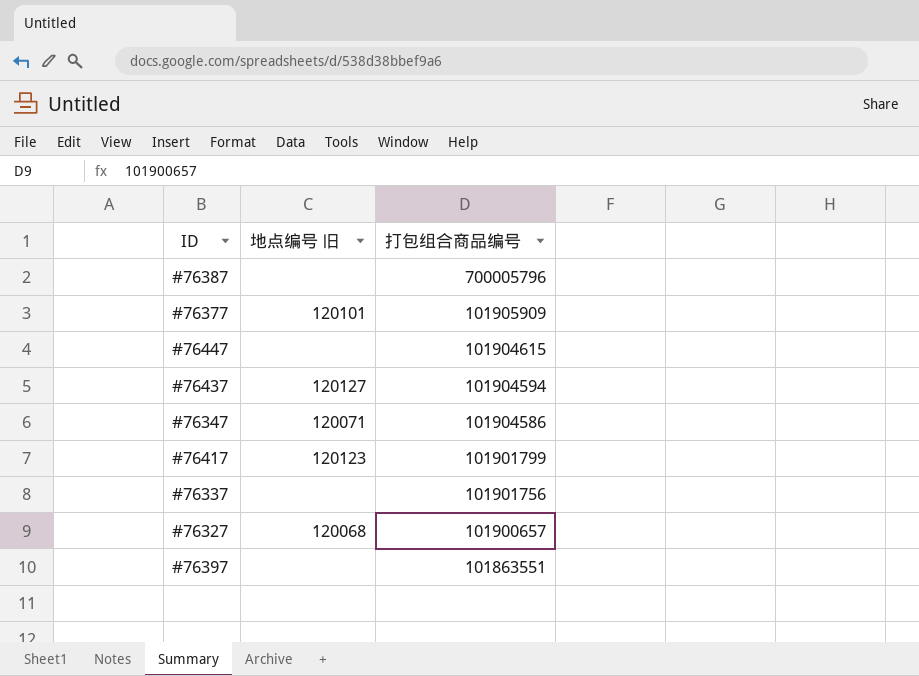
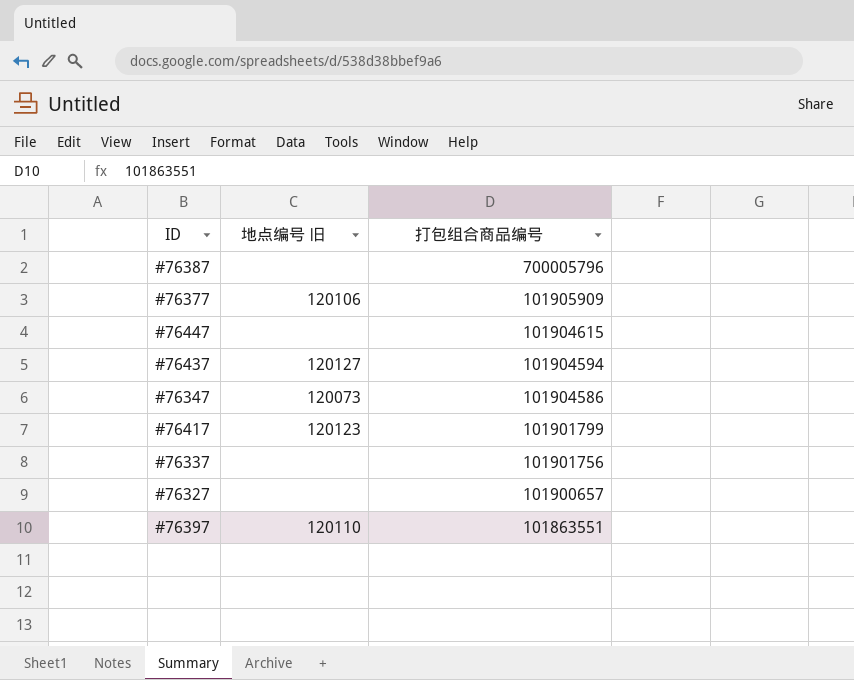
#76377 | 地点编号 旧: 120101 -> 120106
#76347 | 地点编号 旧: 120071 -> 120073
#76327 | 地点编号 旧: 120068 -> none
#76397 | 地点编号 旧: none -> 120110

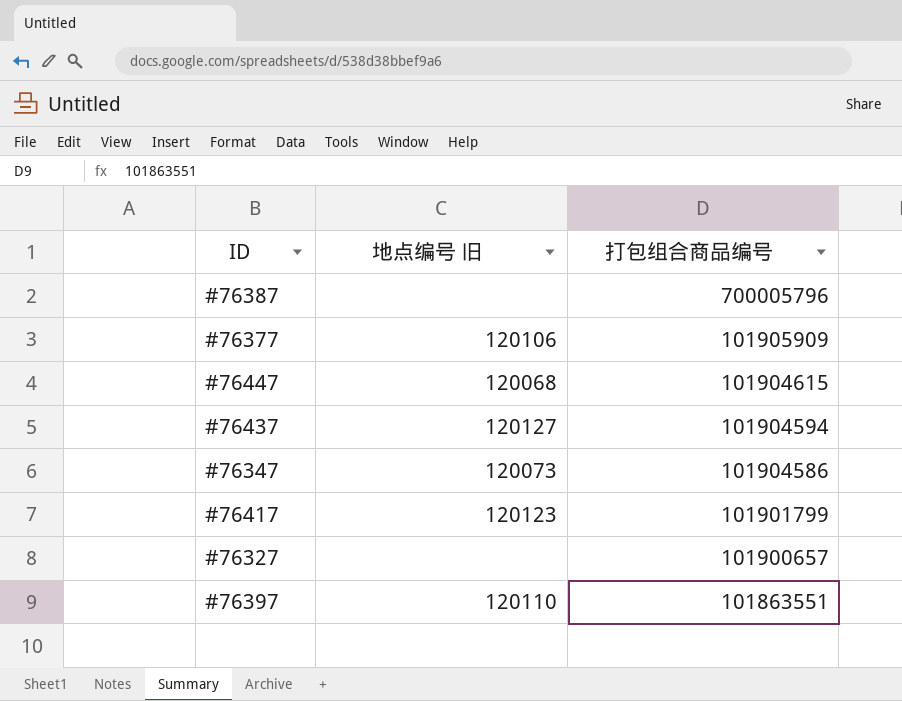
row #76337: none | 101901756 -> none
#76447 | 地点编号 旧: none -> 120068

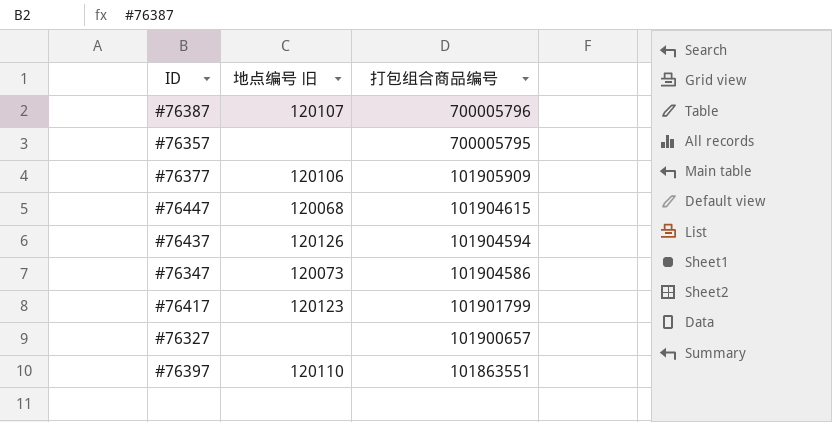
#76387 | 地点编号 旧: none -> 120107
row #76357: none -> none | 700005795
#76437 | 地点编号 旧: 120127 -> 120126

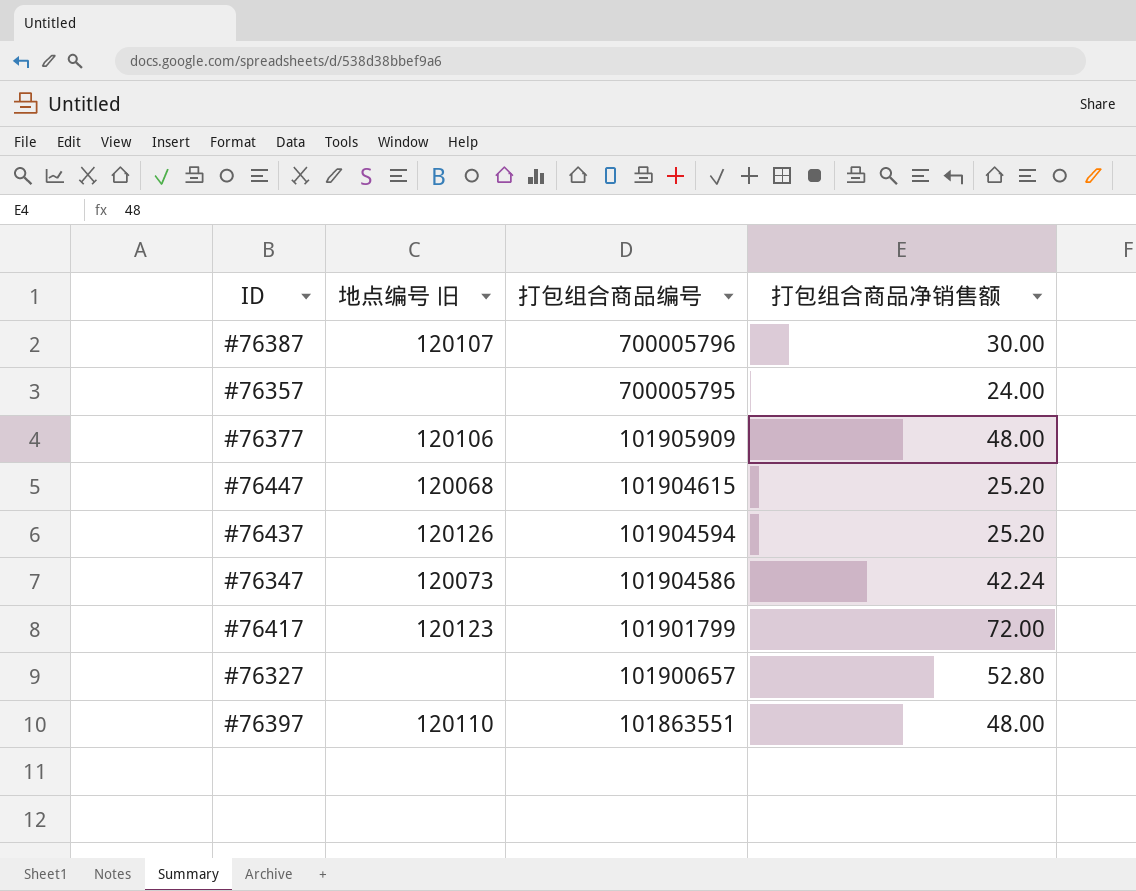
column 打包组合商品净销售额 | position: none -> 4

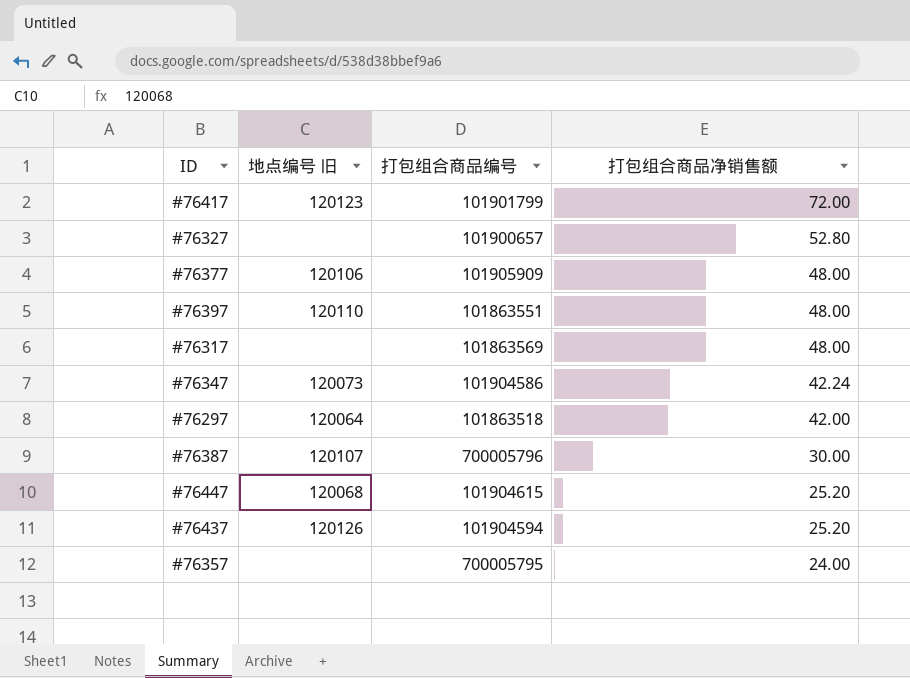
row order: 打包组合商品编号 descending -> 打包组合商品净销售额 descending
row #76317: none -> none | 101863569 | 48.00
row #76297: none -> 120064 | 101863518 | 42.00

